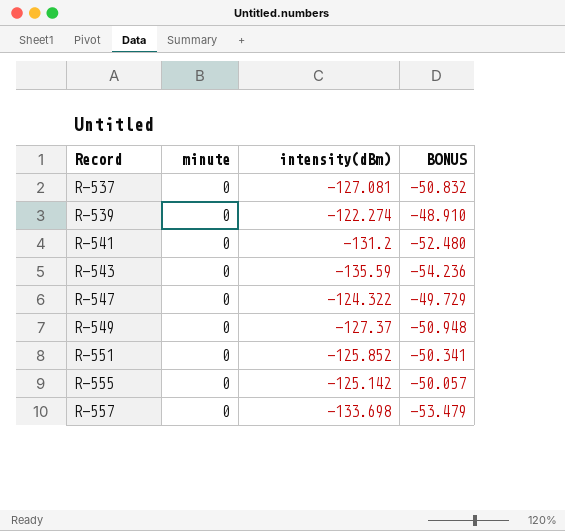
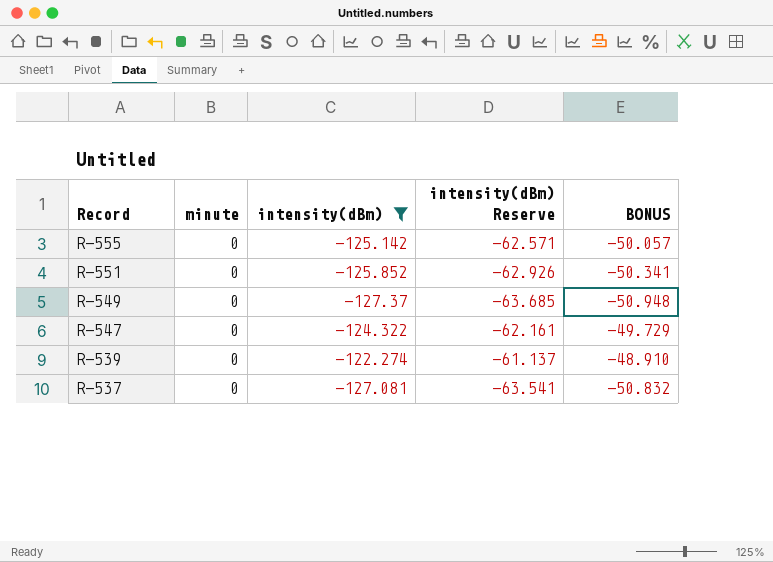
filter: none -> intensity(dBm) >= -127.37
row order: Record ascending -> Record descending
column intensity(dBm) Reserve | formula: none -> [intensity(dBm)] * 0.5

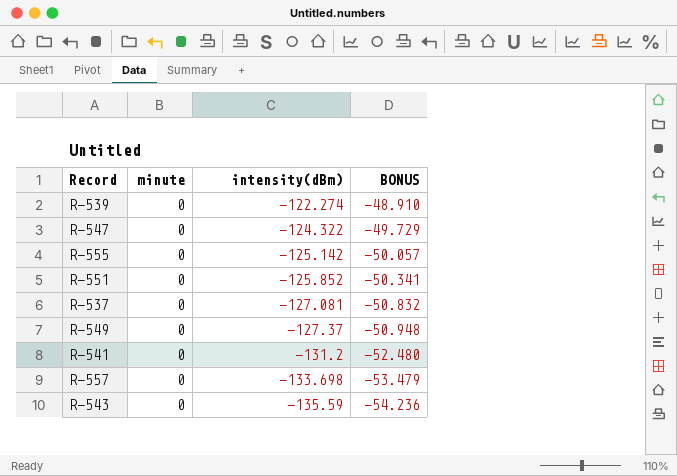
filter: intensity(dBm) >= -127.37 -> none
row order: Record descending -> intensity(dBm) descending
column intensity(dBm) Reserve | formula: [intensity(dBm)] * 0.5 -> none

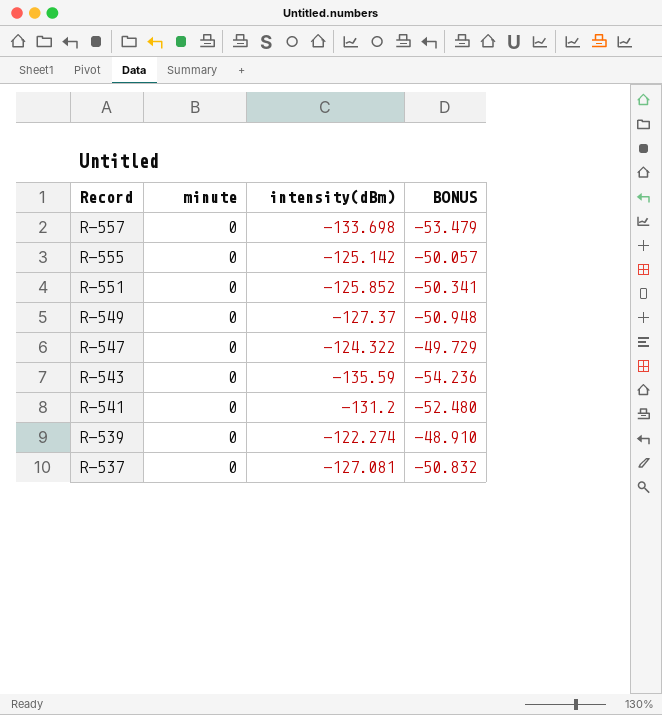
row order: intensity(dBm) descending -> Record descending

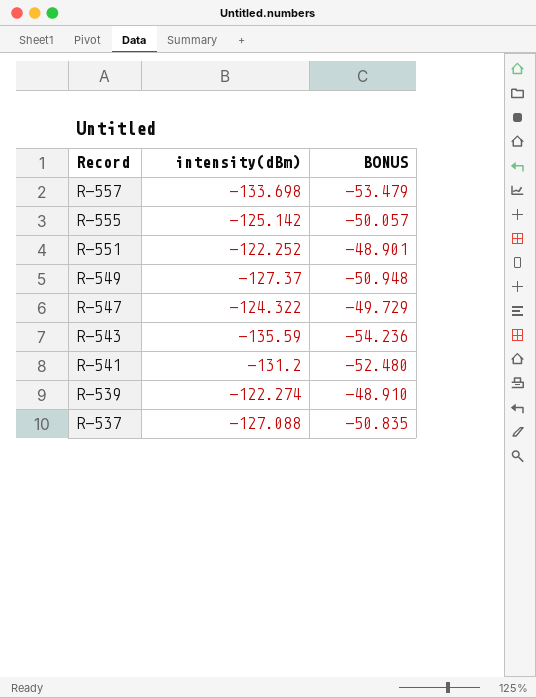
column minute | position: 2 -> none
R-551 | intensity(dBm): -125.852 -> -122.252
R-551 | BONUS: -50.341 -> -48.901
R-537 | intensity(dBm): -127.081 -> -127.088
R-537 | BONUS: -50.832 -> -50.835

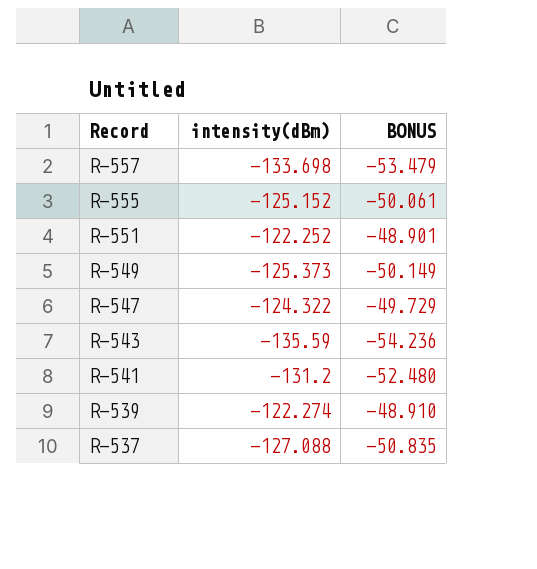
R-555 | intensity(dBm): -125.142 -> -125.152
R-555 | BONUS: -50.057 -> -50.061
R-549 | intensity(dBm): -127.37 -> -125.373
R-549 | BONUS: -50.948 -> -50.149

